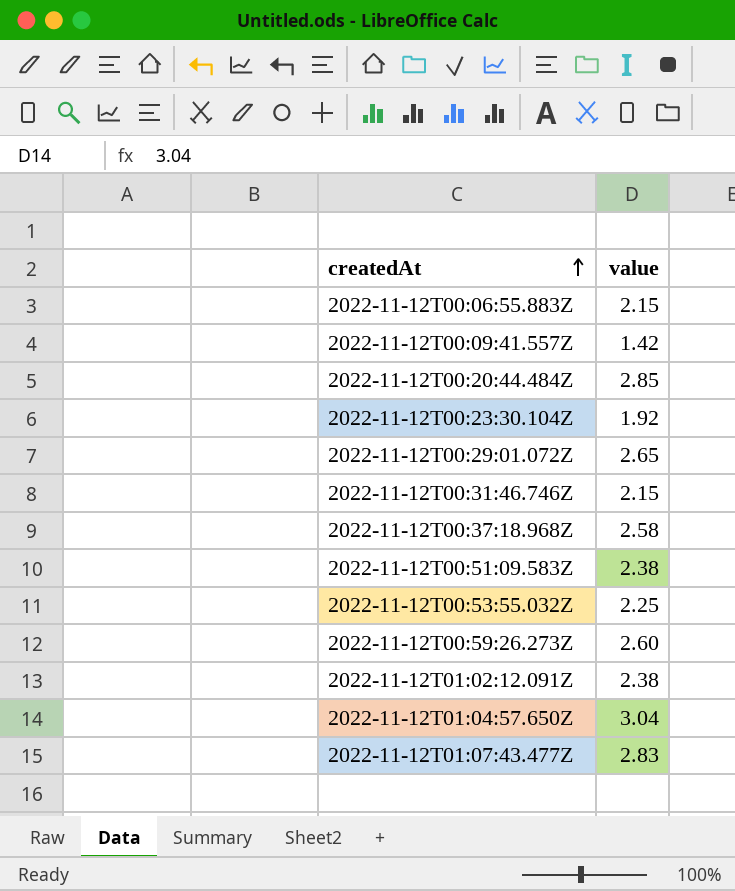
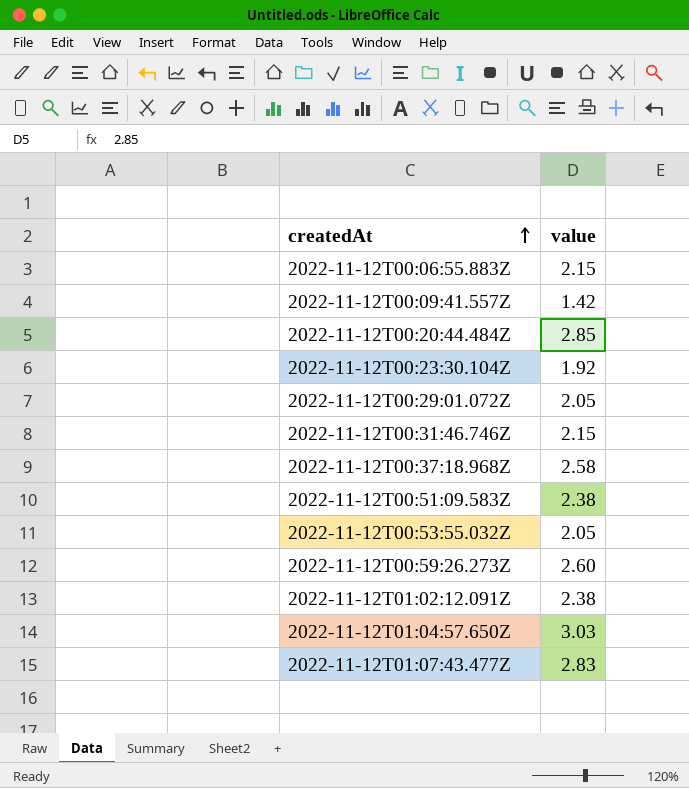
2022-11-12T00:29:01.072Z | value: 2.65 -> 2.05
2022-11-12T00:53:55.032Z | value: 2.25 -> 2.05
2022-11-12T01:04:57.650Z | value: 3.04 -> 3.03

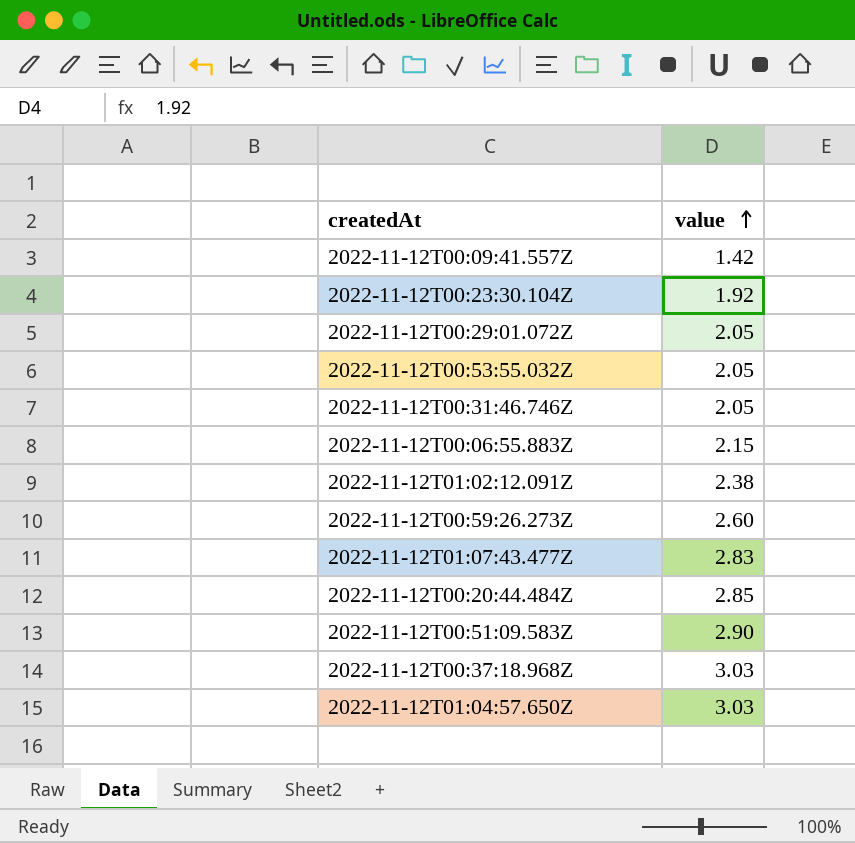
row order: createdAt ascending -> value ascending
2022-11-12T00:31:46.746Z | value: 2.15 -> 2.05
2022-11-12T00:51:09.583Z | value: 2.38 -> 2.90
2022-11-12T00:37:18.968Z | value: 2.58 -> 3.03

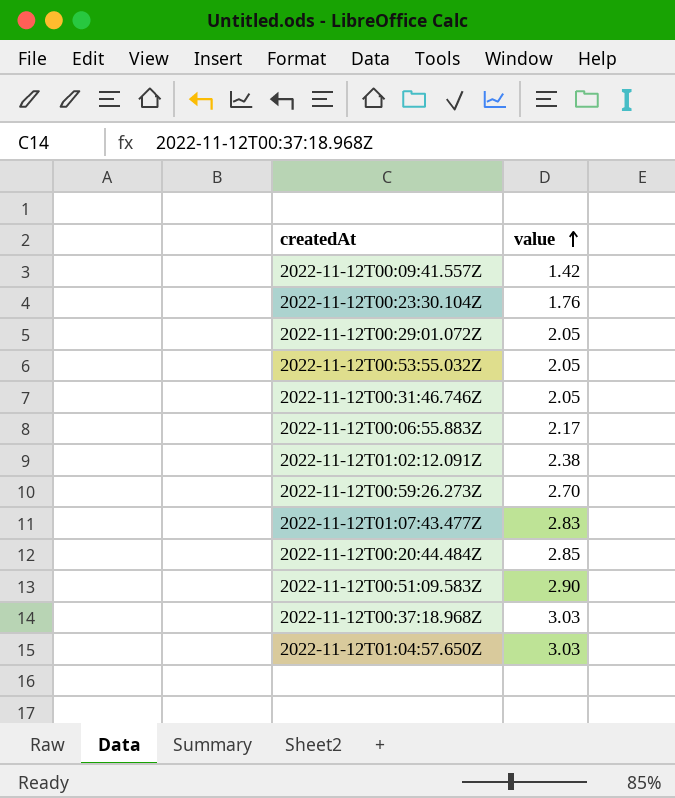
2022-11-12T00:23:30.104Z | value: 1.92 -> 1.76
2022-11-12T00:06:55.883Z | value: 2.15 -> 2.17
2022-11-12T00:59:26.273Z | value: 2.60 -> 2.70

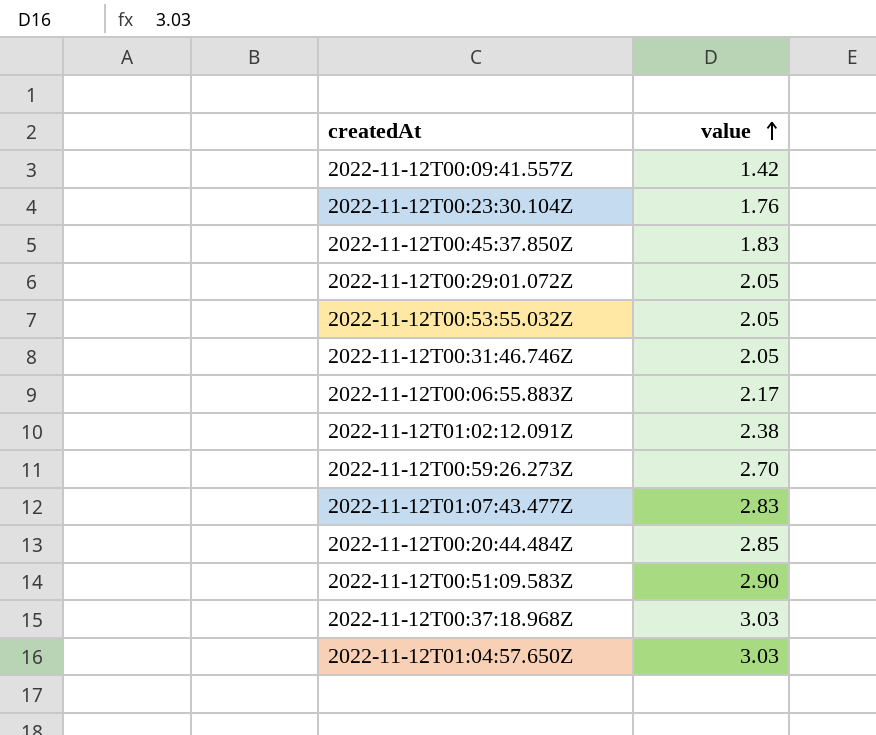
row 2022-11-12T00:45:37.850Z: none -> 1.83

